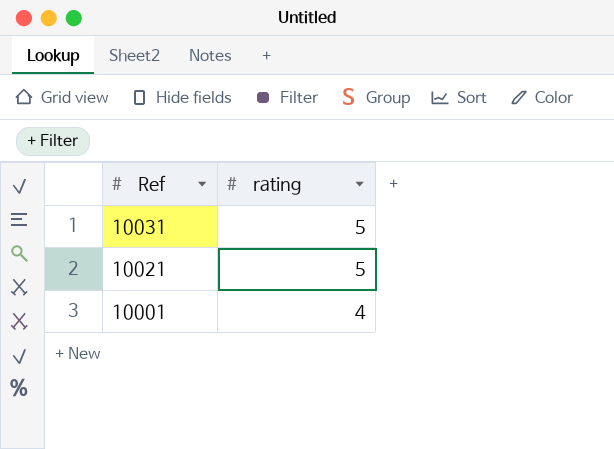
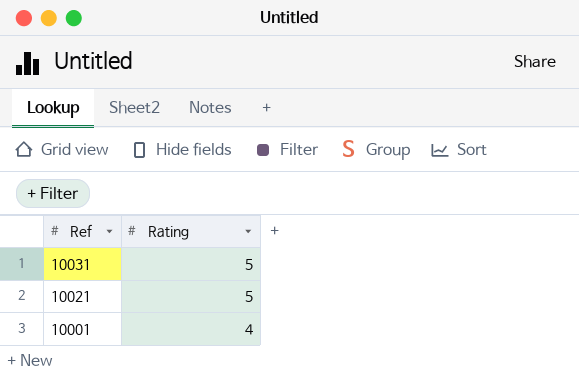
column name: rating -> Rating

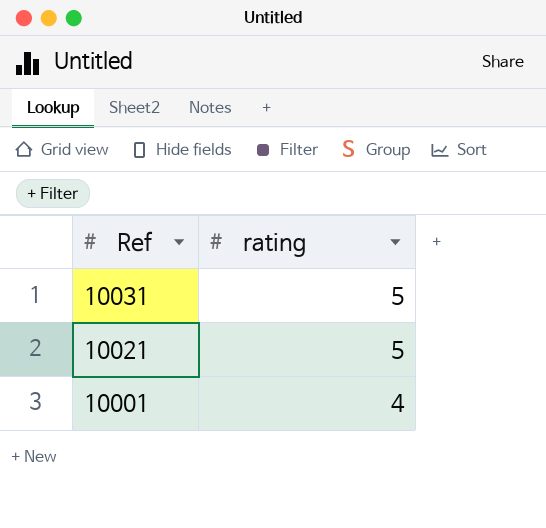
column name: Rating -> rating

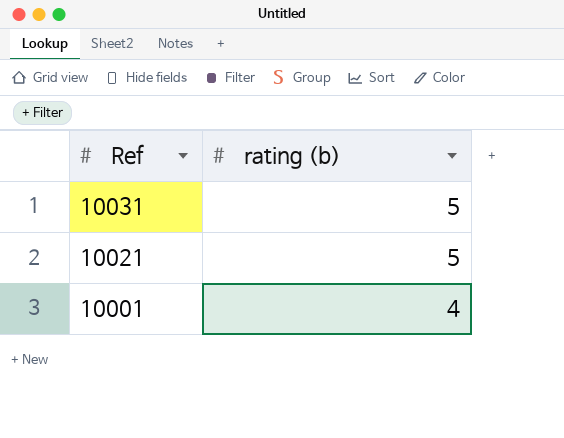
column name: rating -> rating (b)

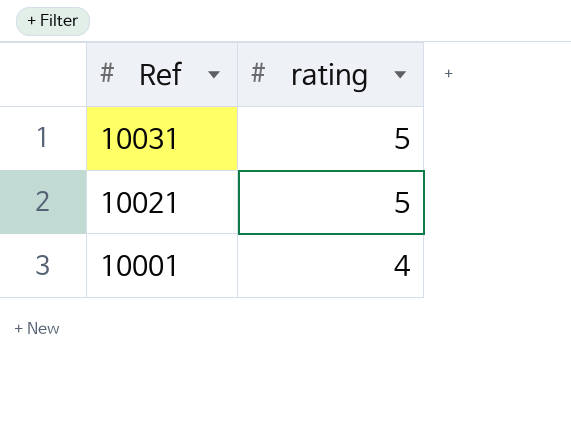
column name: rating (b) -> rating

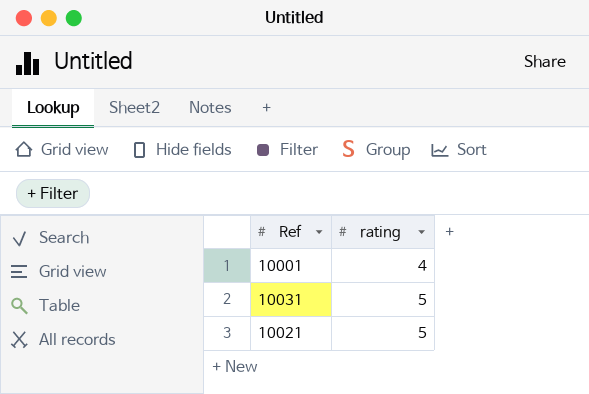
row order: Ref descending -> rating ascending

